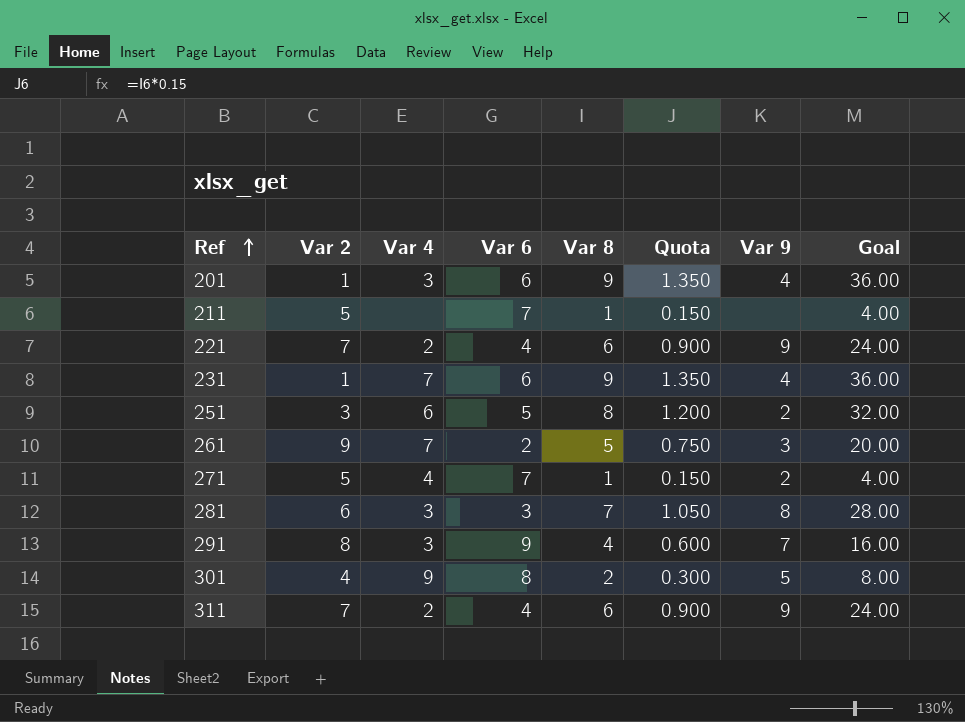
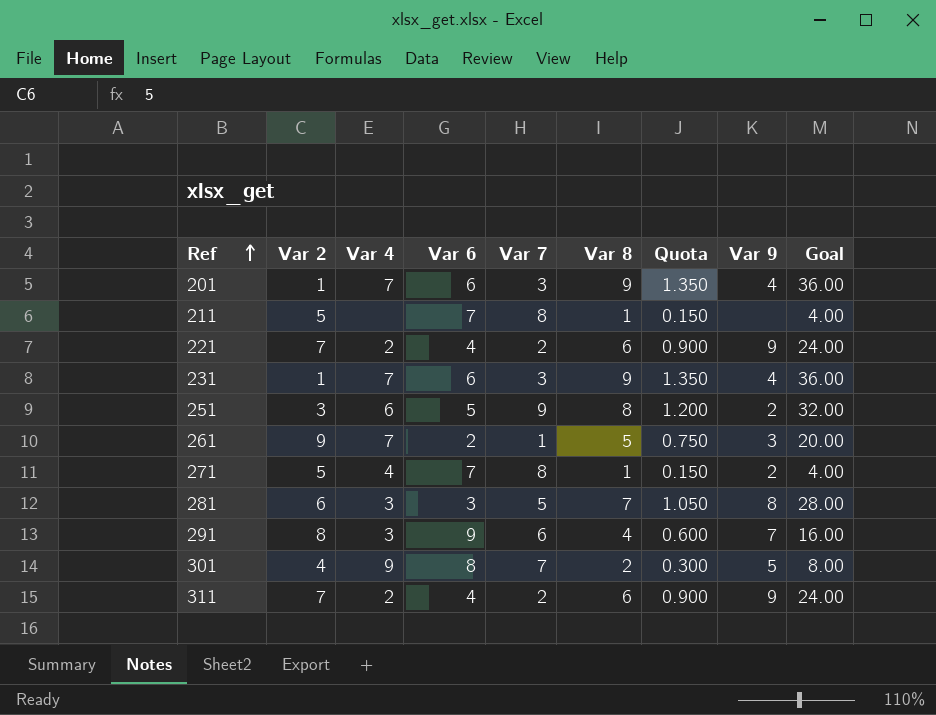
column Var 7 | position: none -> 5
201 | Var 4: 3 -> 7

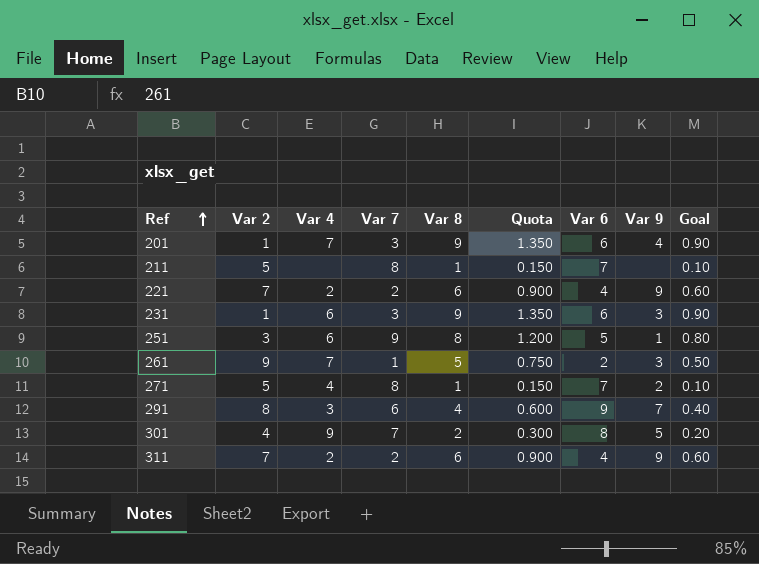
column Var 6 | position: 4 -> 7
column Goal | formula: [Var 8] * 4 -> [Var 8] * 0.1
row 281: 6 | 3 | 3 | 5 | 7 | 1.050 | 8 | 28.00 -> none
231 | Var 4: 7 -> 6
231 | Var 9: 4 -> 3
251 | Var 9: 2 -> 1

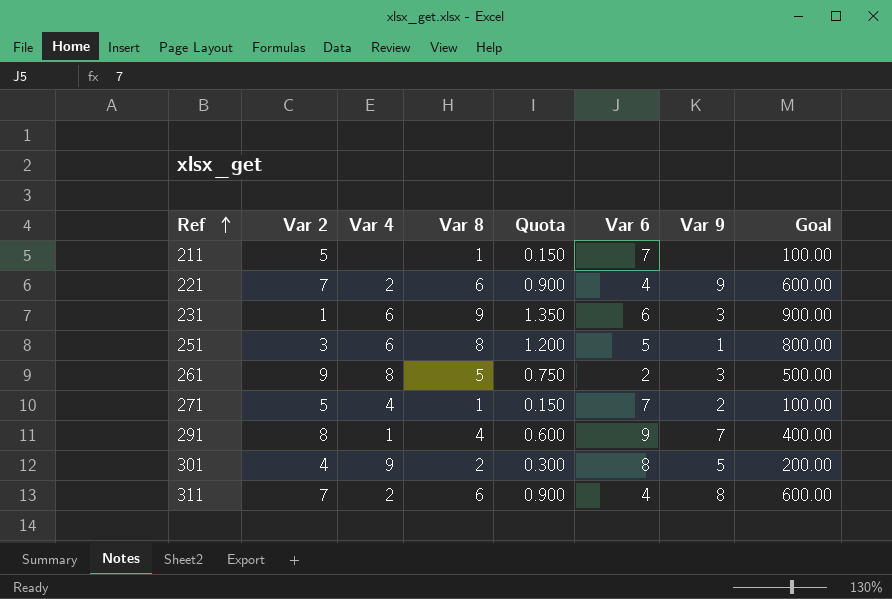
column Var 7 | position: 4 -> none
column Goal | formula: [Var 8] * 0.1 -> [Var 8] * 100
row 201: 1 | 7 | 3 | 9 | 1.350 | 6 | 4 | 0.90 -> none
261 | Var 4: 7 -> 8
291 | Var 4: 3 -> 1
311 | Var 9: 9 -> 8

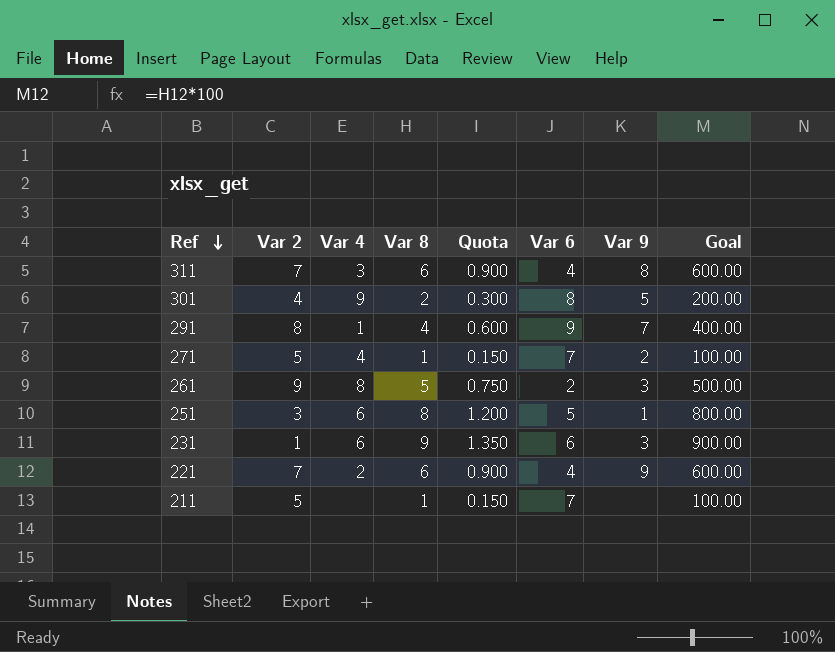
row order: Ref ascending -> Ref descending
311 | Var 4: 2 -> 3

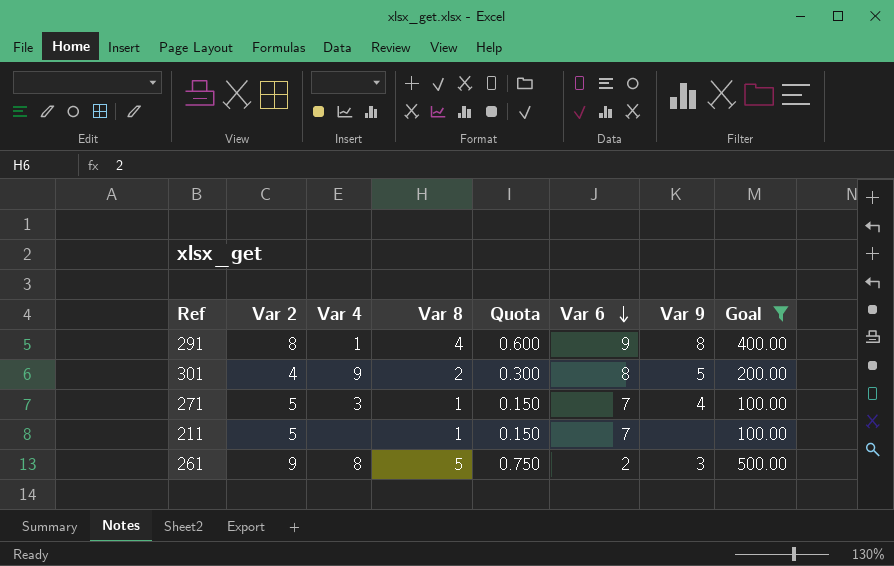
filter: none -> Goal <= 500.00
row order: Ref descending -> Var 6 descending
291 | Var 9: 7 -> 8
271 | Var 4: 4 -> 3
271 | Var 9: 2 -> 4

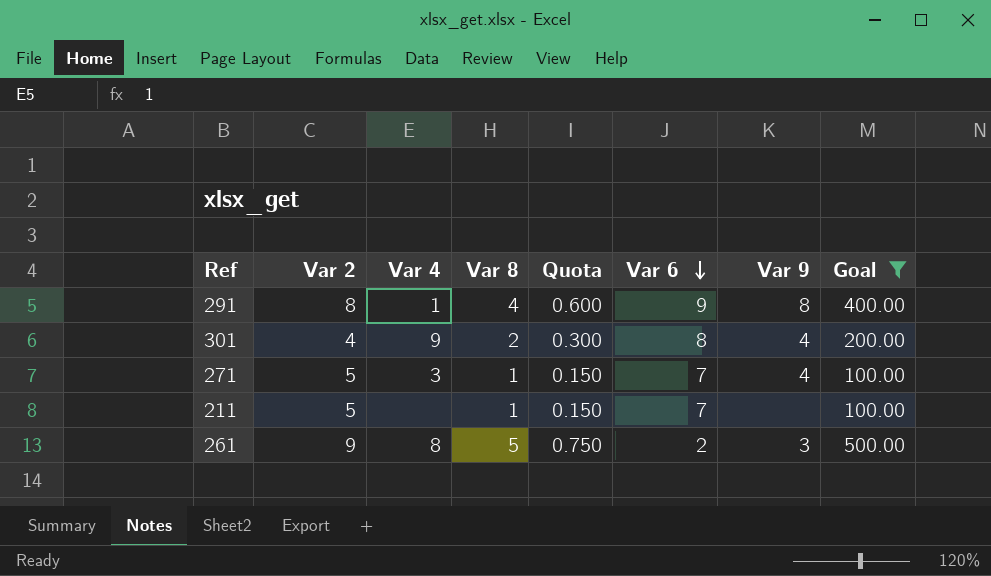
301 | Var 9: 5 -> 4

